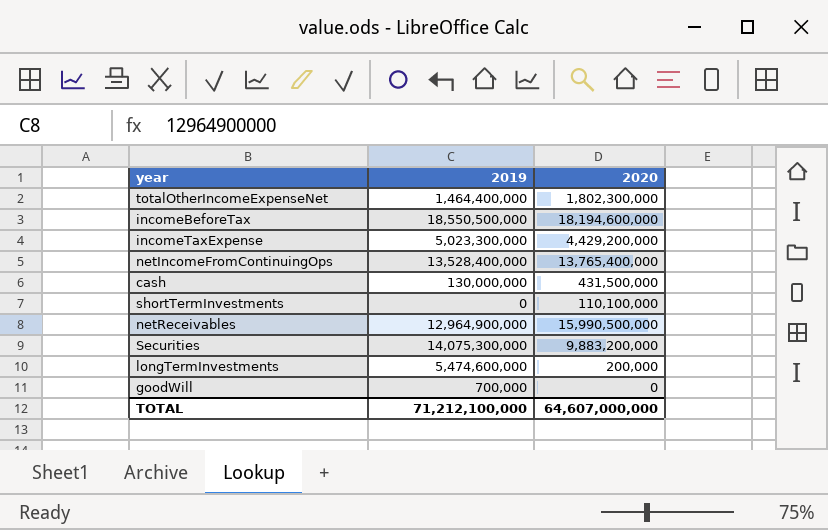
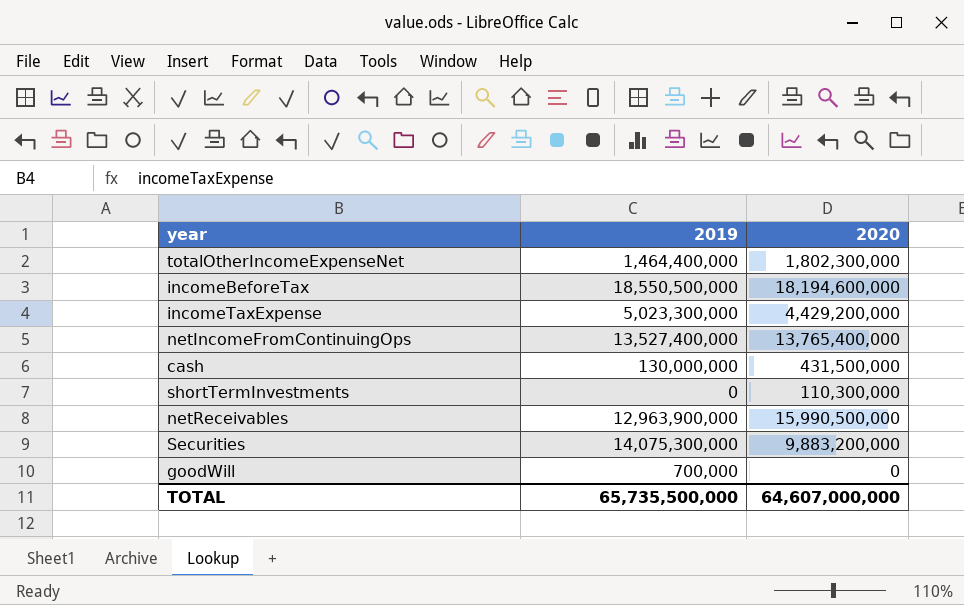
row longTermInvestments: 5,474,600,000 | 200,000 -> none
netIncomeFromContinuingOps | 2019: 13,528,400,000 -> 13,527,400,000
shortTermInvestments | 2020: 110,100,000 -> 110,300,000
netReceivables | 2019: 12,964,900,000 -> 12,963,900,000
TOTAL | 2019: 71,212,100,000 -> 65,735,500,000

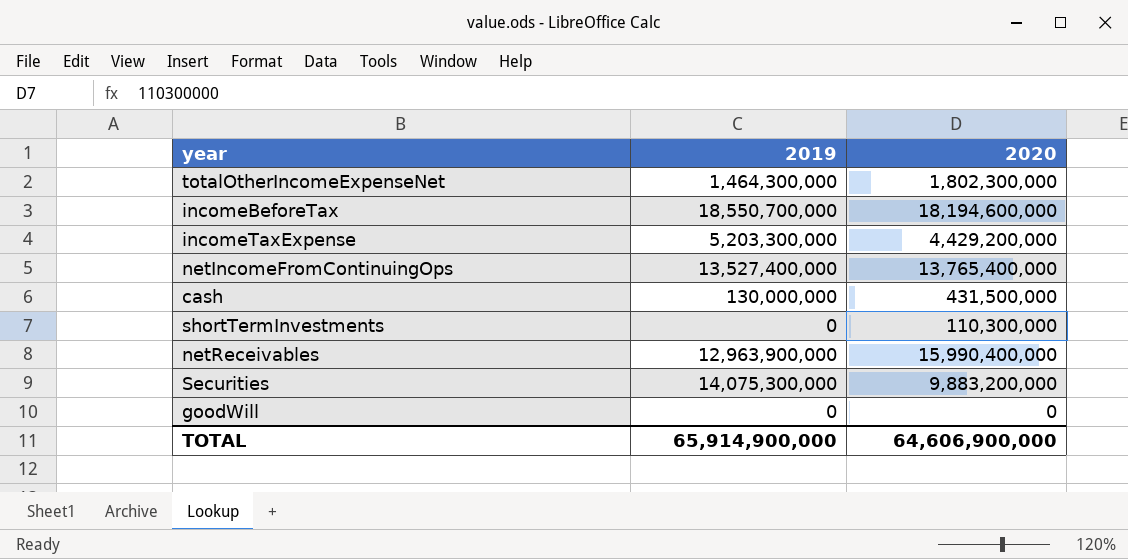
totalOtherIncomeExpenseNet | 2019: 1,464,400,000 -> 1,464,300,000
incomeBeforeTax | 2019: 18,550,500,000 -> 18,550,700,000
incomeTaxExpense | 2019: 5,023,300,000 -> 5,203,300,000
netReceivables | 2020: 15,990,500,000 -> 15,990,400,000
goodWill | 2019: 700,000 -> 0
TOTAL | 2019: 65,735,500,000 -> 65,914,900,000
TOTAL | 2020: 64,607,000,000 -> 64,606,900,000

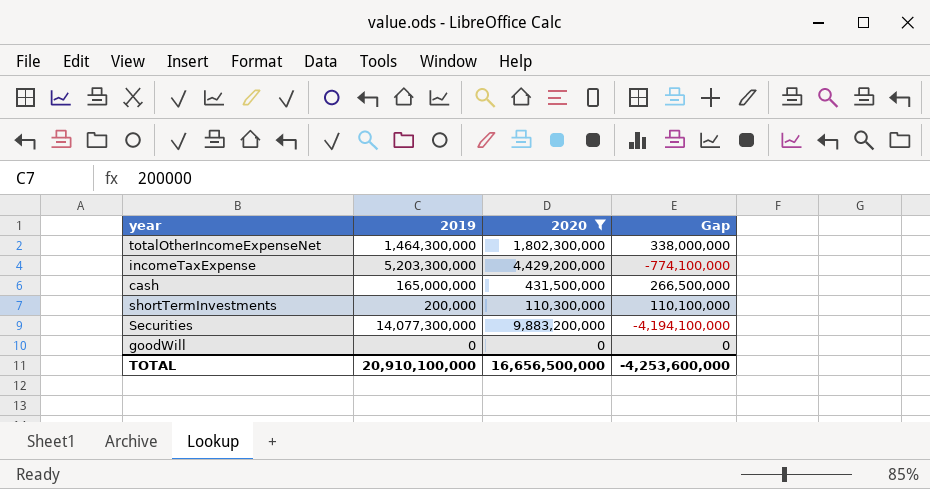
filter: none -> 2020 <= 9,883,200,000
column Gap | formula: none -> [2020] - [2019]
cash | 2019: 130,000,000 -> 165,000,000
shortTermInvestments | 2019: 0 -> 200,000
Securities | 2019: 14,075,300,000 -> 14,077,300,000
TOTAL | 2019: 65,914,900,000 -> 20,910,100,000
TOTAL | 2020: 64,606,900,000 -> 16,656,500,000

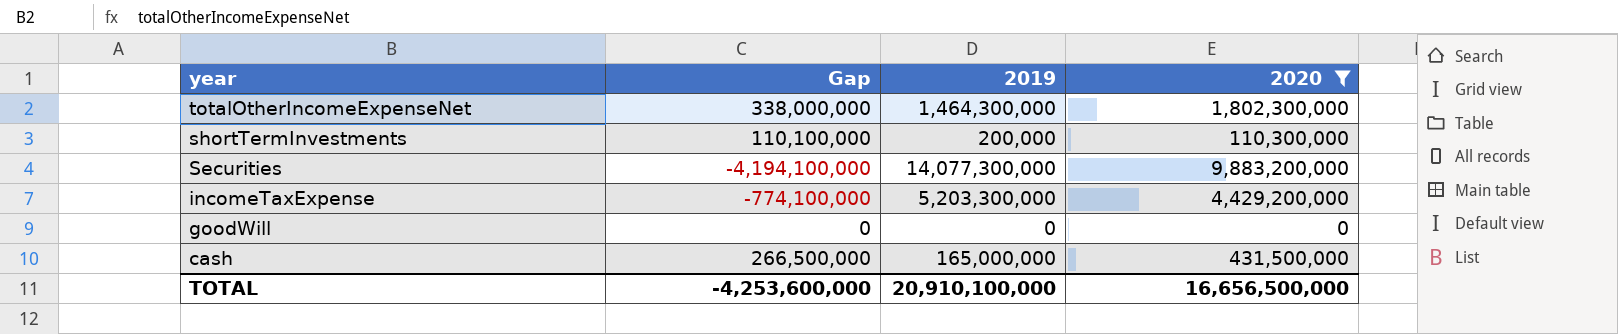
row order: none -> year descending
column Gap | position: 4 -> 2

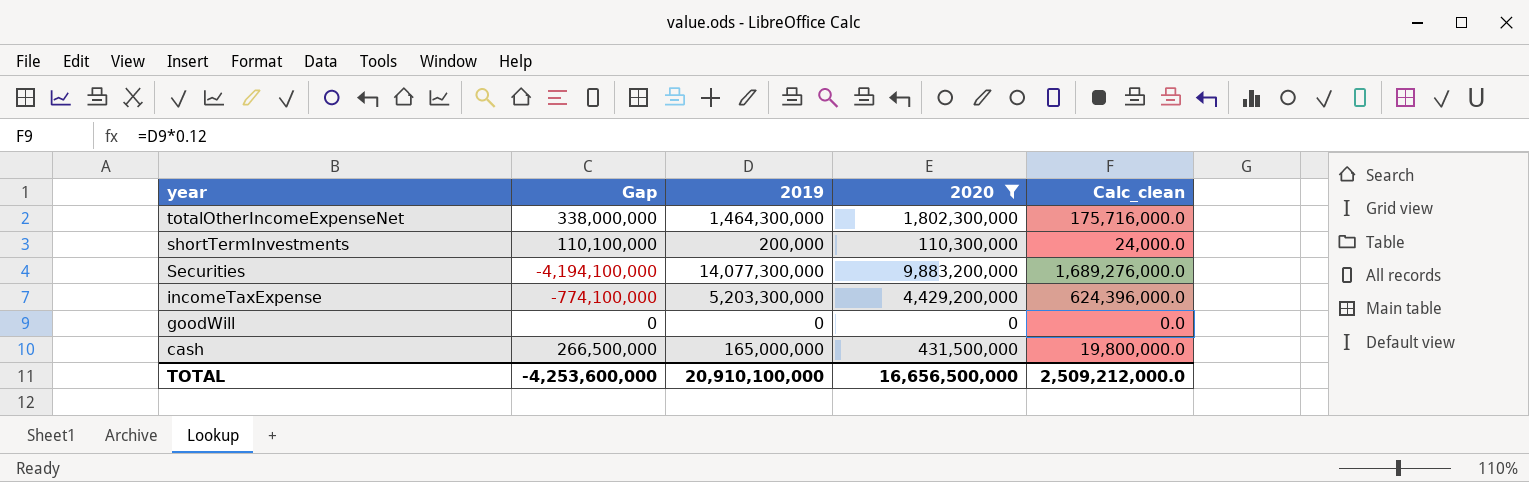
column Calc_clean | formula: none -> [2019] * 0.12

